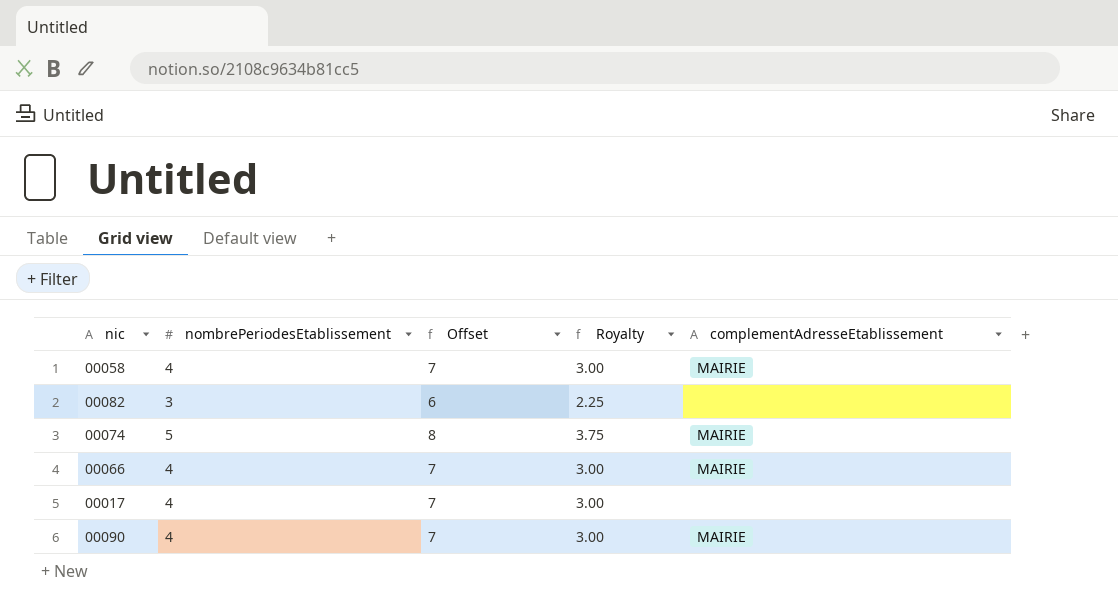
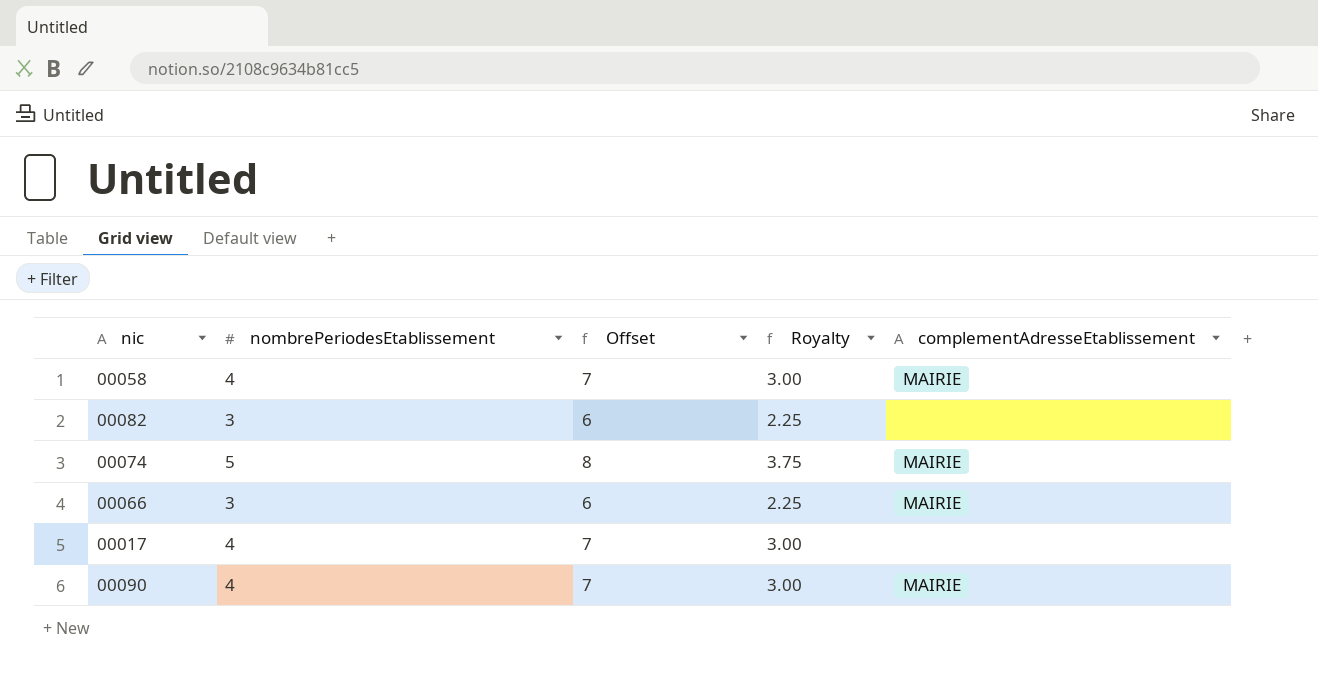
00066 | nombrePeriodesEtablissement: 4 -> 3
00066 | Offset: 7 -> 6
00066 | Royalty: 3.00 -> 2.25

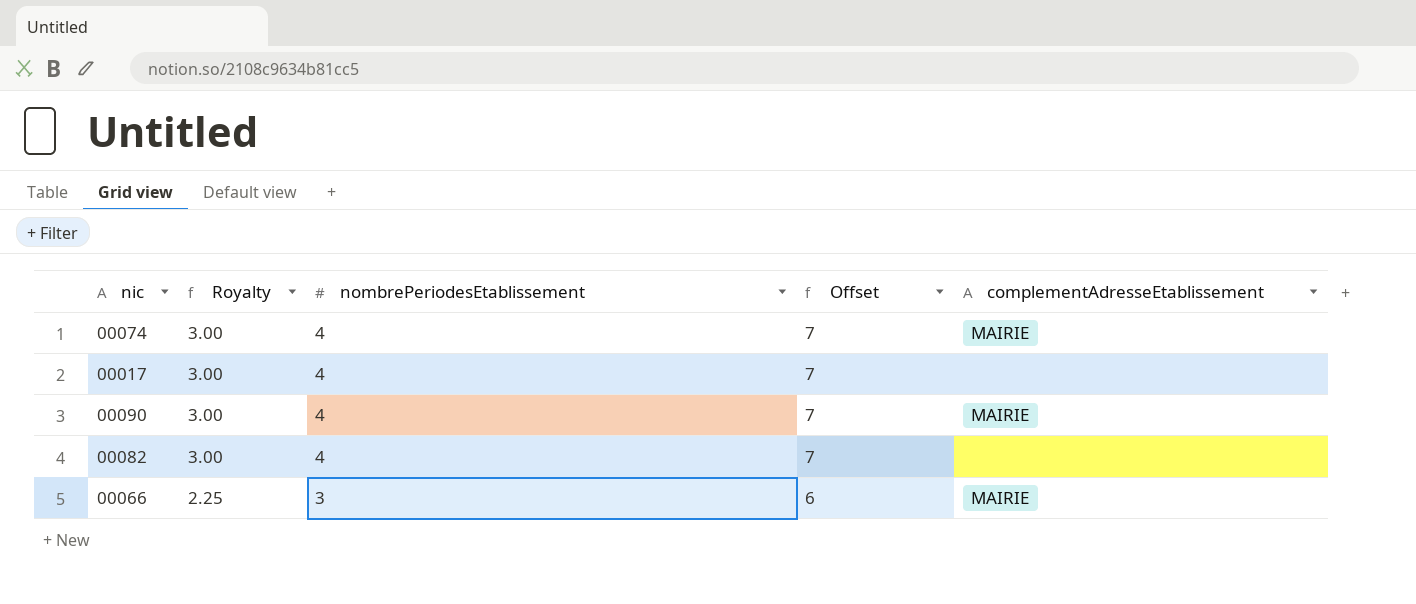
row order: none -> Royalty descending
column Royalty | position: 4 -> 2
row 00058: 4 | 7 | 3.00 | MAIRIE -> none
00074 | Royalty: 3.75 -> 3.00
00074 | nombrePeriodesEtablissement: 5 -> 4
00074 | Offset: 8 -> 7
00082 | Royalty: 2.25 -> 3.00
00082 | nombrePeriodesEtablissement: 3 -> 4
00082 | Offset: 6 -> 7

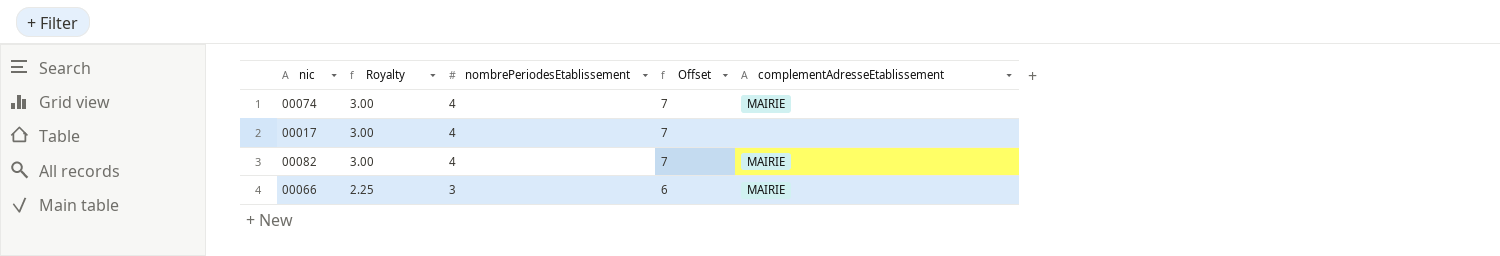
row 00090: 3.00 | 4 | 7 | MAIRIE -> none
00082 | complementAdresseEtablissement: none -> MAIRIE

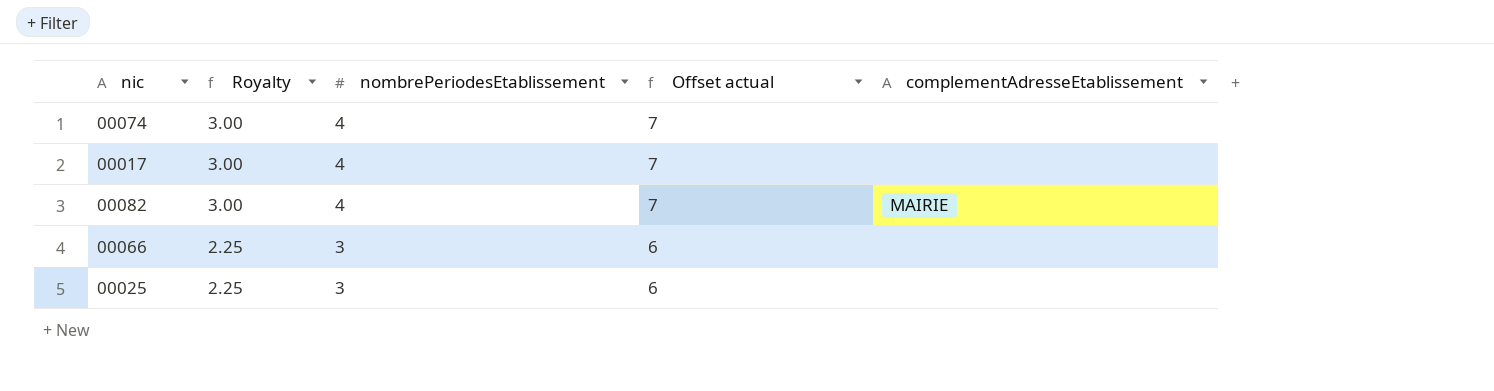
column name: Offset -> Offset actual
00074 | complementAdresseEtablissement: MAIRIE -> none
00066 | complementAdresseEtablissement: MAIRIE -> none
row 00025: none -> 2.25 | 3 | 6 | none

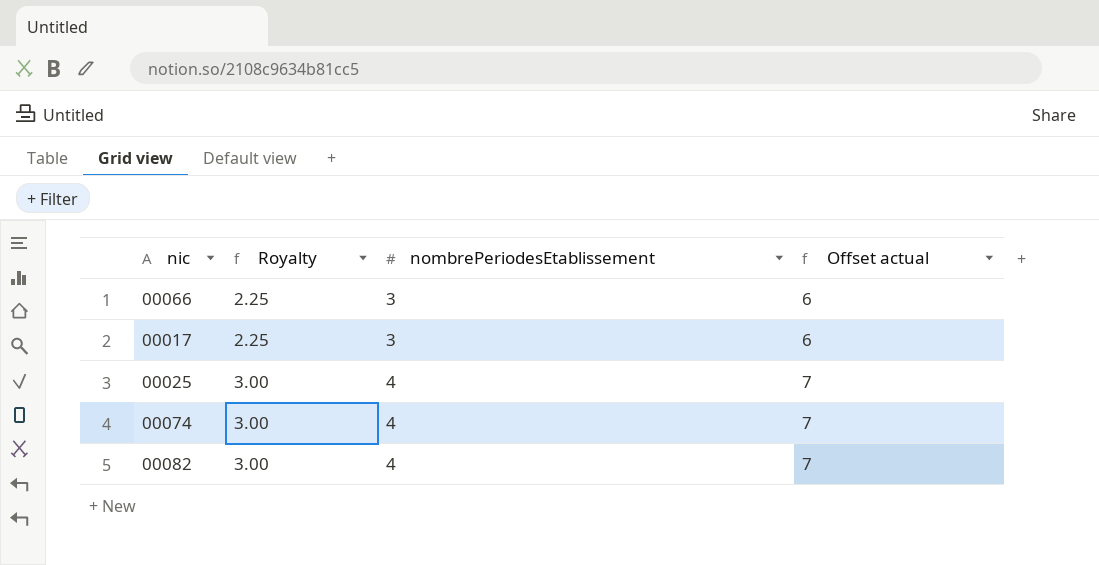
row order: Royalty descending -> Royalty ascending
column complementAdresseEtablissement | position: 5 -> none
00017 | Royalty: 3.00 -> 2.25
00017 | nombrePeriodesEtablissement: 4 -> 3
00017 | Offset actual: 7 -> 6
00025 | Royalty: 2.25 -> 3.00
00025 | nombrePeriodesEtablissement: 3 -> 4
00025 | Offset actual: 6 -> 7

